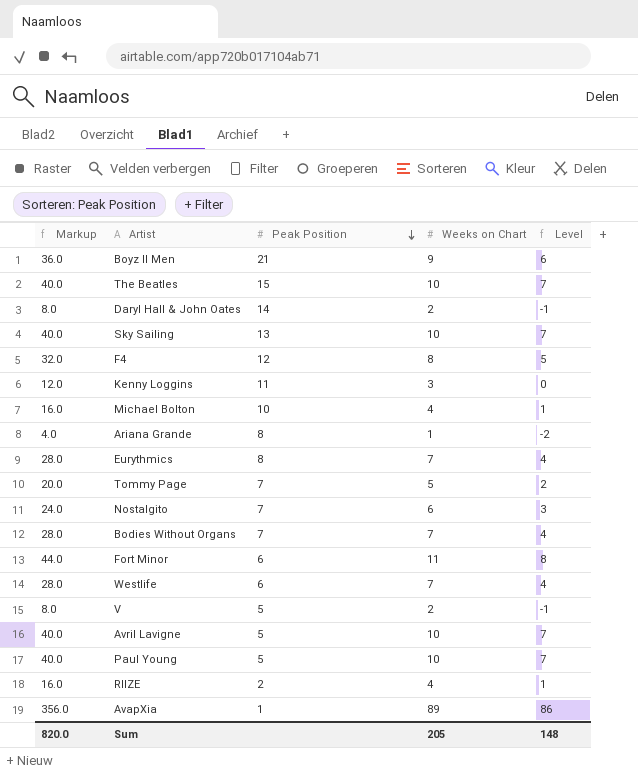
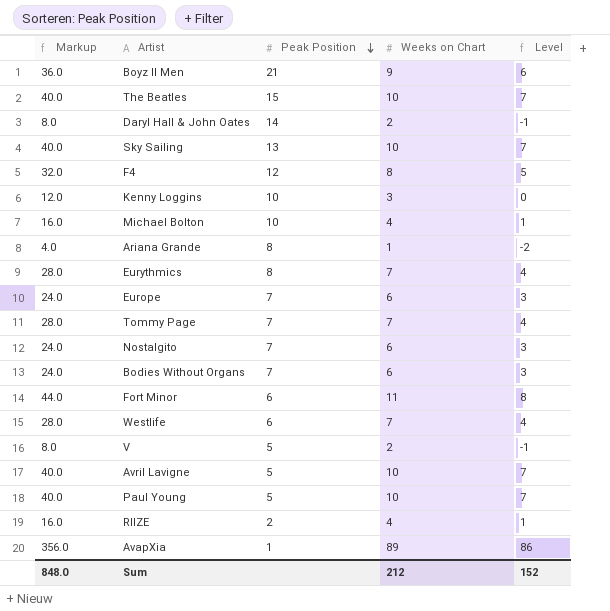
Kenny Loggins | Peak Position: 11 -> 10
row Europe: none -> 24.0 | 7 | 6 | 3
Tommy Page | Markup: 20.0 -> 28.0
Tommy Page | Weeks on Chart: 5 -> 7
Tommy Page | Level: 2 -> 4
Bodies Without Organs | Markup: 28.0 -> 24.0
Bodies Without Organs | Weeks on Chart: 7 -> 6
Bodies Without Organs | Level: 4 -> 3
Sum | Markup: 820.0 -> 848.0
Sum | Weeks on Chart: 205 -> 212
Sum | Level: 148 -> 152

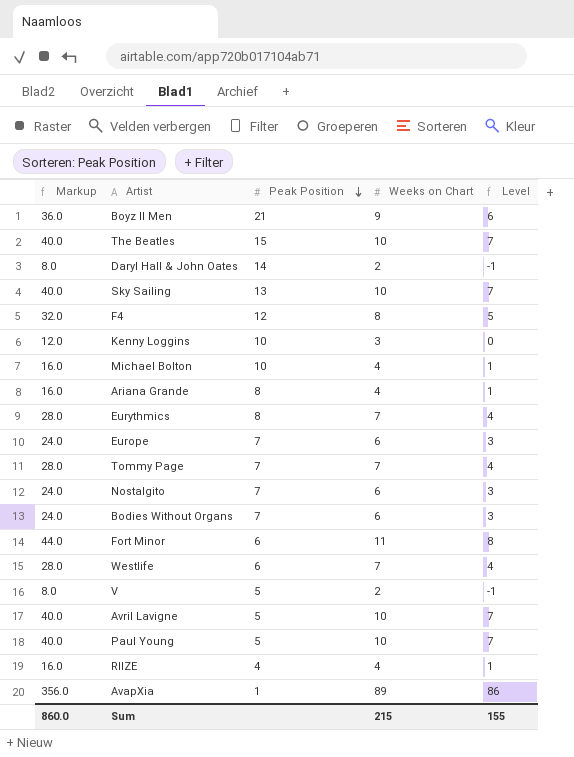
Ariana Grande | Markup: 4.0 -> 16.0
Ariana Grande | Weeks on Chart: 1 -> 4
Ariana Grande | Level: -2 -> 1
RIIZE | Peak Position: 2 -> 4
Sum | Markup: 848.0 -> 860.0
Sum | Weeks on Chart: 212 -> 215
Sum | Level: 152 -> 155

